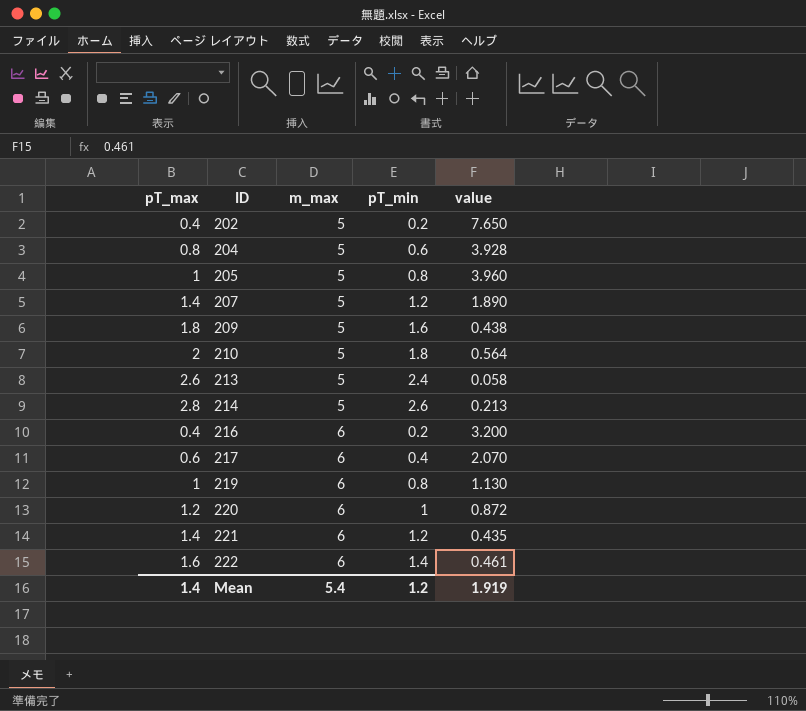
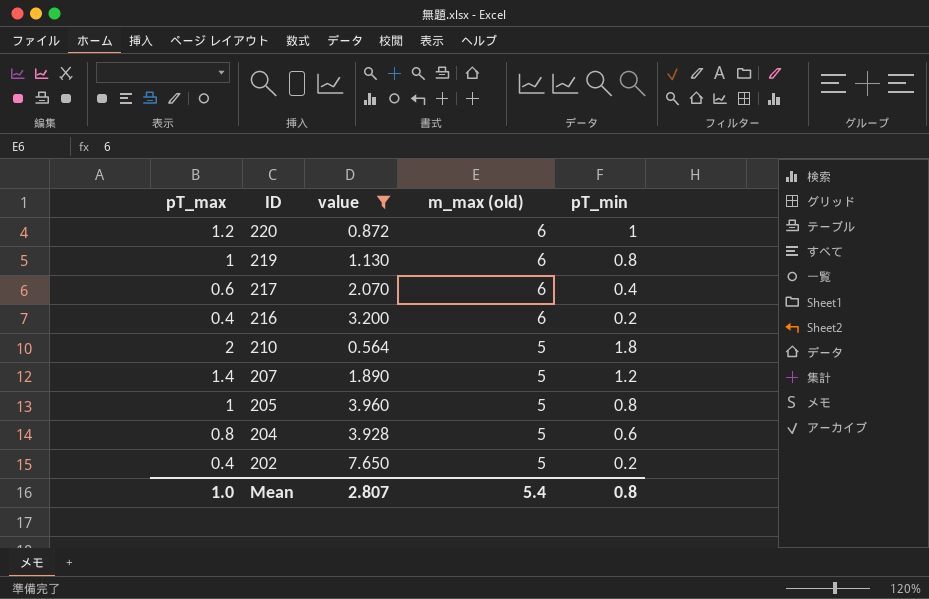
filter: none -> value >= 0.564
row order: ID ascending -> ID descending
column value | position: 5 -> 3
column name: m_max -> m_max (old)
Mean | pT_max: 1.4 -> 1.0
Mean | value: 1.919 -> 2.807
Mean | pT_min: 1.2 -> 0.8

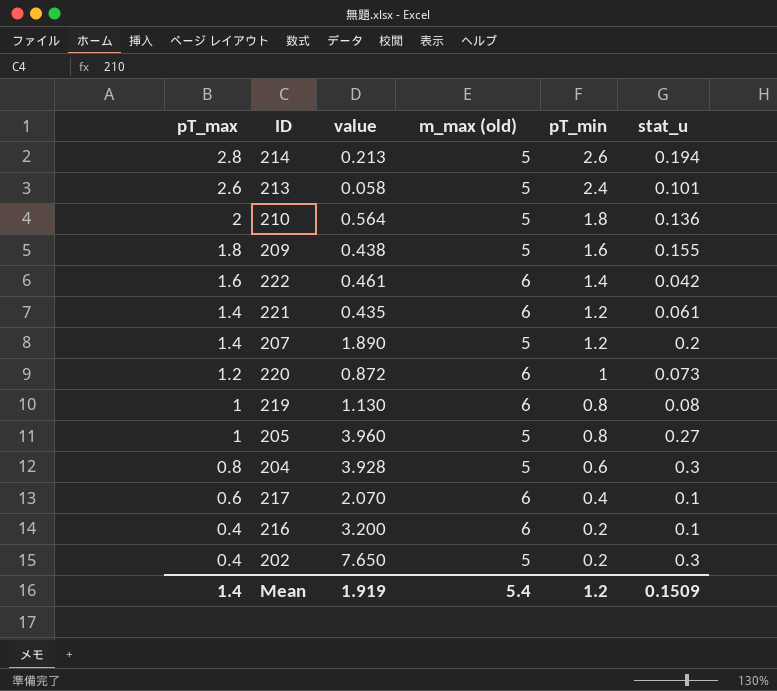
filter: value >= 0.564 -> none
row order: ID descending -> pT_max descending
column stat_u | position: none -> 6
Mean | pT_max: 1.0 -> 1.4
Mean | value: 2.807 -> 1.919
Mean | pT_min: 0.8 -> 1.2

